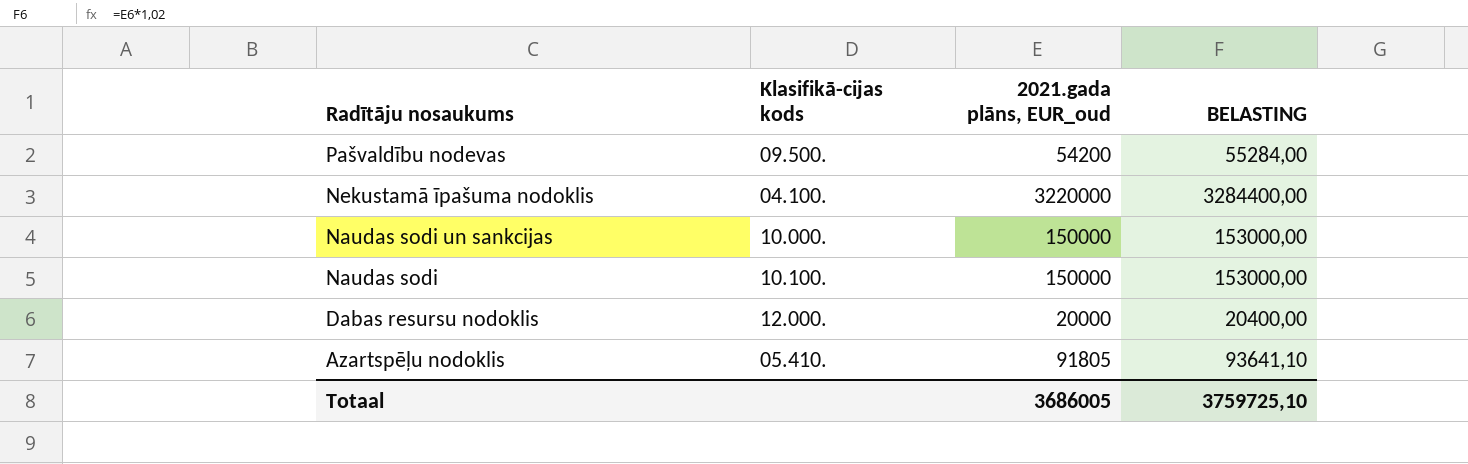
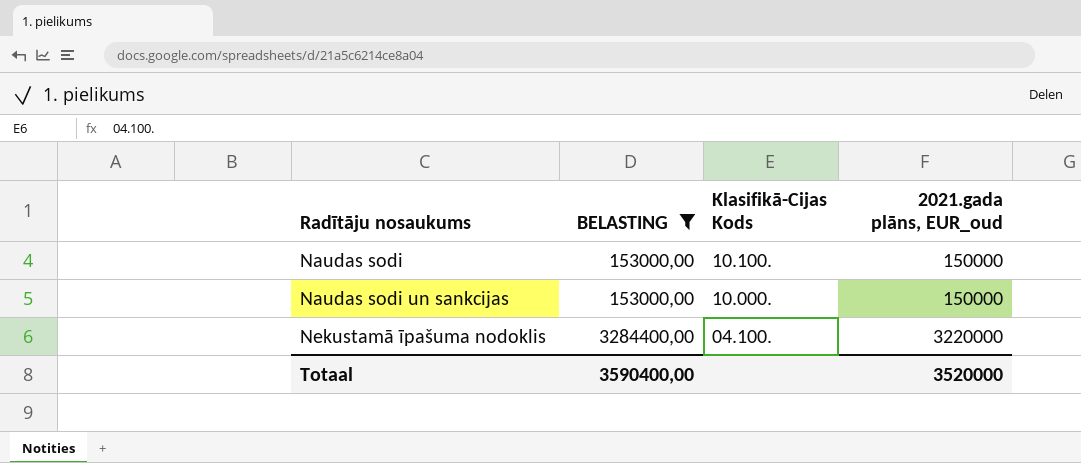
filter: none -> BELASTING >= 153000,00
row order: Radītāju nosaukums descending -> Radītāju nosaukums ascending
column BELASTING | position: 4 -> 2
column name: Klasifikā-cijas kods -> Klasifikā-Cijas Kods
Totaal | BELASTING: 3759725,10 -> 3590400,00
Totaal | 2021.gada plāns, EUR_oud: 3686005 -> 3520000

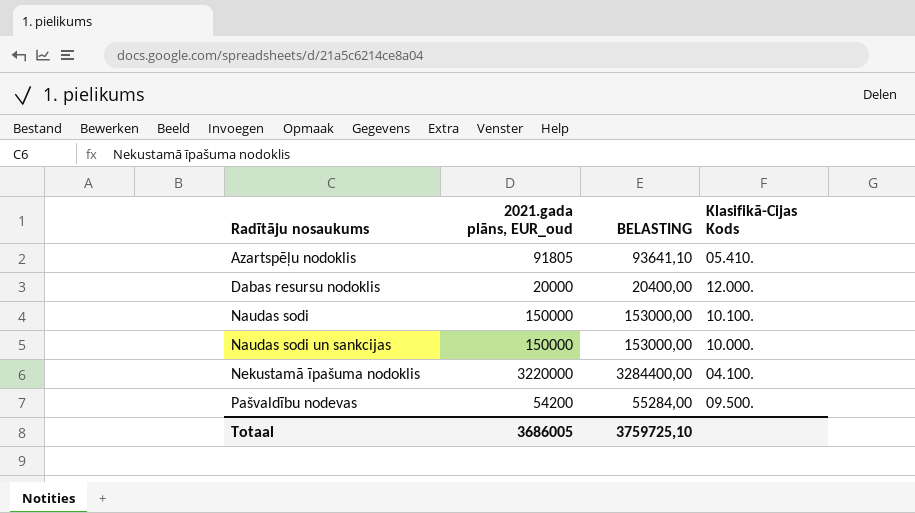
filter: BELASTING >= 153000,00 -> none
column 2021.gada plāns, EUR_oud | position: 4 -> 2
Totaal | 2021.gada plāns, EUR_oud: 3520000 -> 3686005
Totaal | BELASTING: 3590400,00 -> 3759725,10

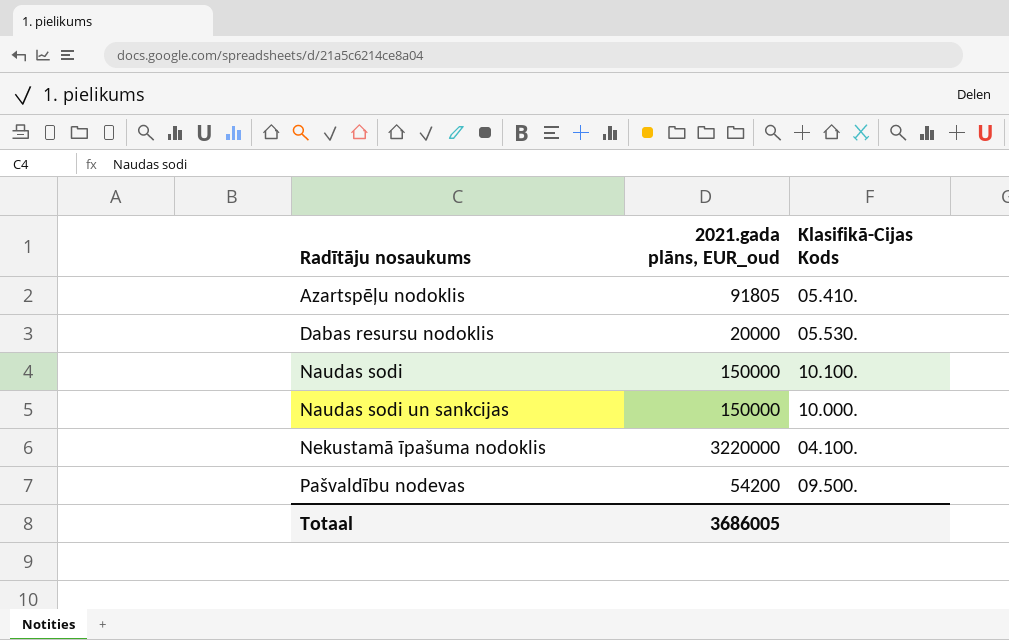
column BELASTING | formula: [2021.gada plāns, EUR_oud] * 1,02 -> none
Dabas resursu nodoklis | Klasifikā-Cijas Kods: 12.000. -> 05.530.

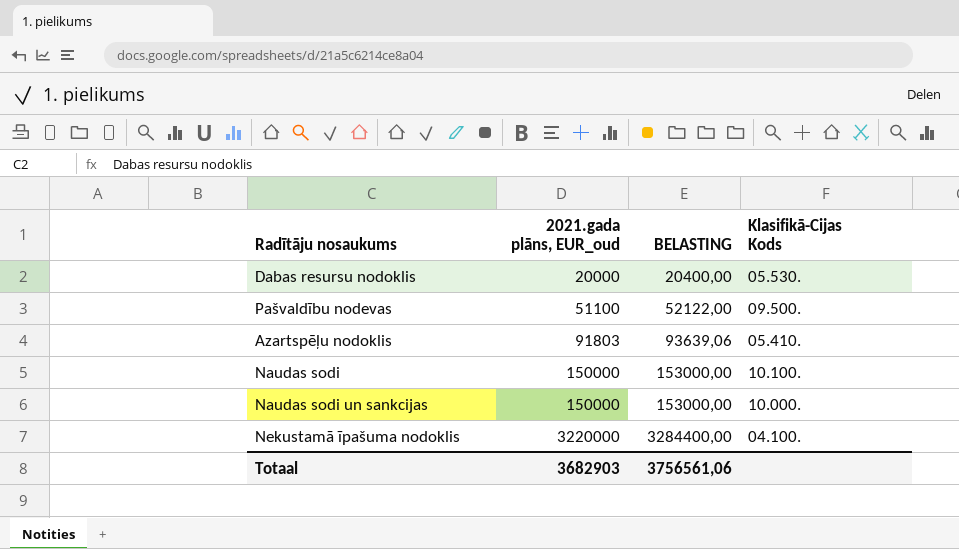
row order: Radītāju nosaukums ascending -> 2021.gada plāns, EUR_oud ascending
column BELASTING | formula: none -> [2021.gada plāns, EUR_oud] * 1,02
Pašvaldību nodevas | 2021.gada plāns, EUR_oud: 54200 -> 51100
Azartspēļu nodoklis | 2021.gada plāns, EUR_oud: 91805 -> 91803
Totaal | 2021.gada plāns, EUR_oud: 3686005 -> 3682903

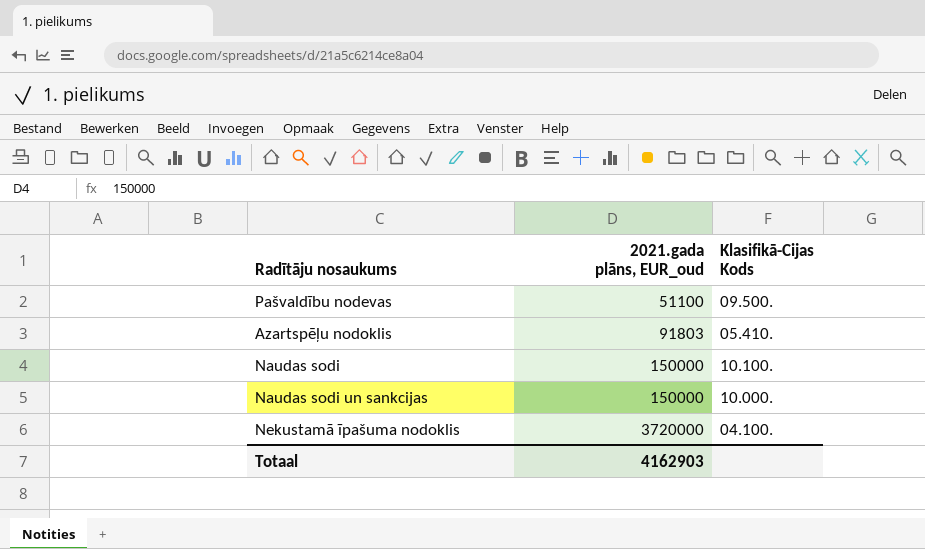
column BELASTING | formula: [2021.gada plāns, EUR_oud] * 1,02 -> none
row Dabas resursu nodoklis: 20000 | 20400,00 | 05.530. -> none
Nekustamā īpašuma nodoklis | 2021.gada plāns, EUR_oud: 3220000 -> 3720000
Totaal | 2021.gada plāns, EUR_oud: 3682903 -> 4162903

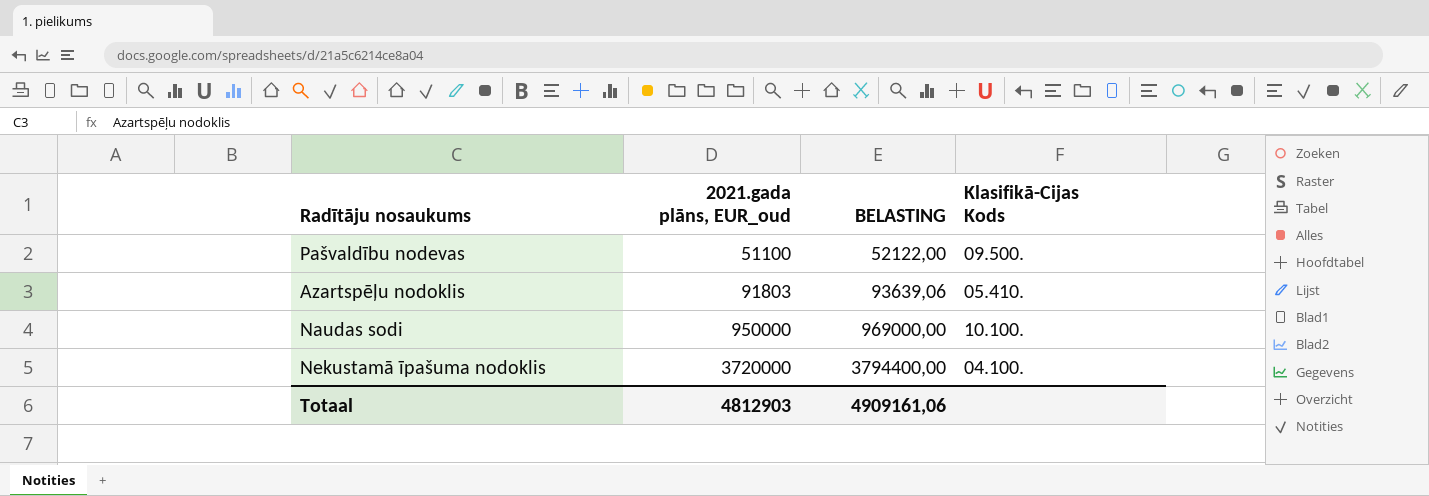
column BELASTING | formula: none -> [2021.gada plāns, EUR_oud] * 1,02
row Naudas sodi un sankcijas: 150000 | 10.000. -> none
Naudas sodi | 2021.gada plāns, EUR_oud: 150000 -> 950000
Totaal | 2021.gada plāns, EUR_oud: 4162903 -> 4812903

